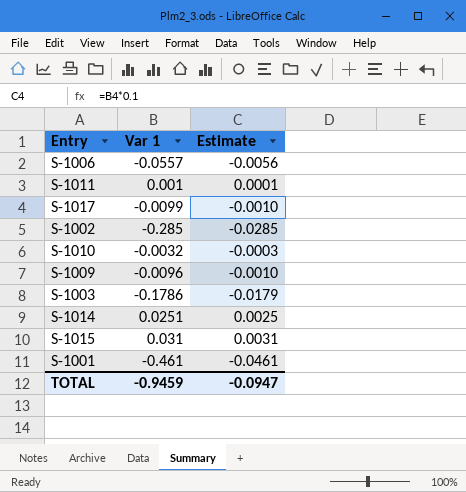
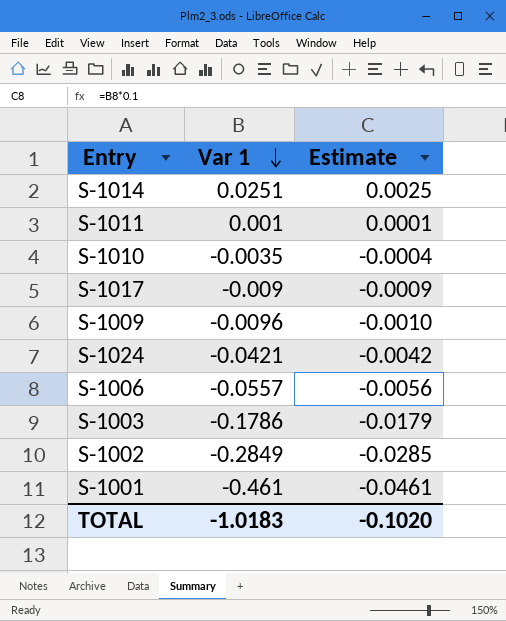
row order: none -> Var 1 descending
row S-1015: 0.031 | 0.0031 -> none
S-1010 | Var 1: -0.0032 -> -0.0035
S-1010 | Estimate: -0.0003 -> -0.0004
S-1017 | Var 1: -0.0099 -> -0.009
S-1017 | Estimate: -0.0010 -> -0.0009
row S-1024: none -> -0.0421 | -0.0042
S-1002 | Var 1: -0.285 -> -0.2849
TOTAL | Var 1: -0.9459 -> -1.0183
TOTAL | Estimate: -0.0947 -> -0.1020

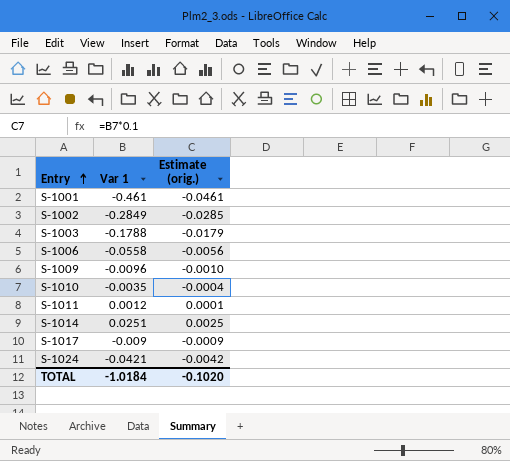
row order: Var 1 descending -> Entry ascending
column name: Estimate -> Estimate (orig.)
S-1003 | Var 1: -0.1786 -> -0.1788
S-1006 | Var 1: -0.0557 -> -0.0558
S-1011 | Var 1: 0.001 -> 0.0012
TOTAL | Var 1: -1.0183 -> -1.0184

